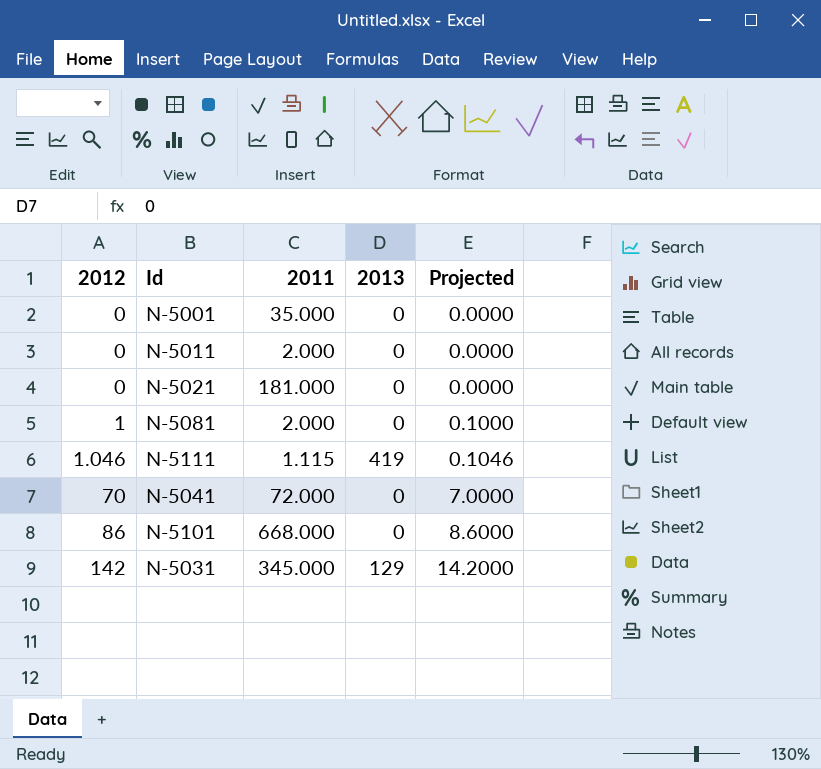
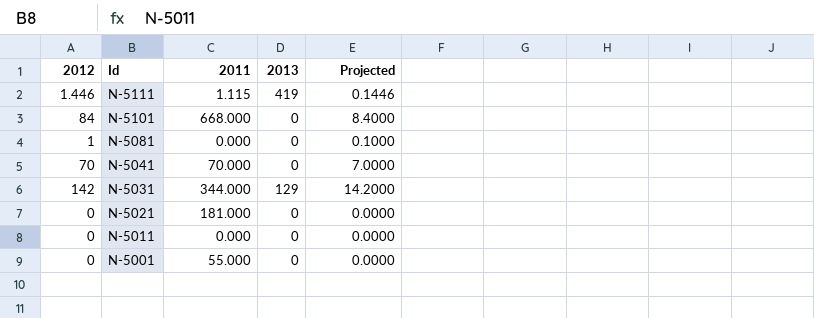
row order: 2012 ascending -> Id descending
N-5111 | 2012: 1.046 -> 1.446
N-5111 | Projected: 0.1046 -> 0.1446
N-5101 | 2012: 86 -> 84
N-5101 | Projected: 8.6000 -> 8.4000
N-5081 | 2011: 2.000 -> 0.000
N-5041 | 2011: 72.000 -> 70.000
N-5031 | 2011: 345.000 -> 344.000
N-5011 | 2011: 2.000 -> 0.000
N-5001 | 2011: 35.000 -> 55.000

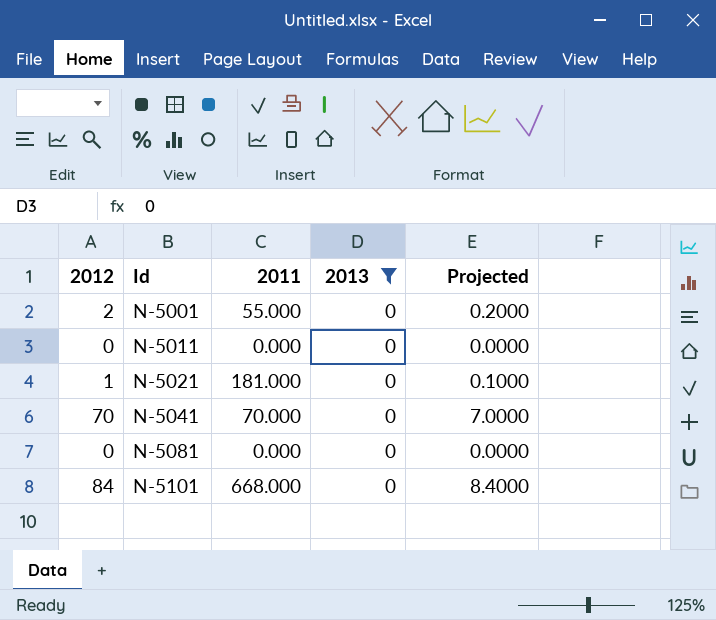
filter: none -> 2013 = 0
row order: Id descending -> Id ascending
N-5001 | 2012: 0 -> 2
N-5001 | Projected: 0.0000 -> 0.2000
N-5021 | 2012: 0 -> 1
N-5021 | Projected: 0.0000 -> 0.1000
N-5081 | 2012: 1 -> 0
N-5081 | Projected: 0.1000 -> 0.0000

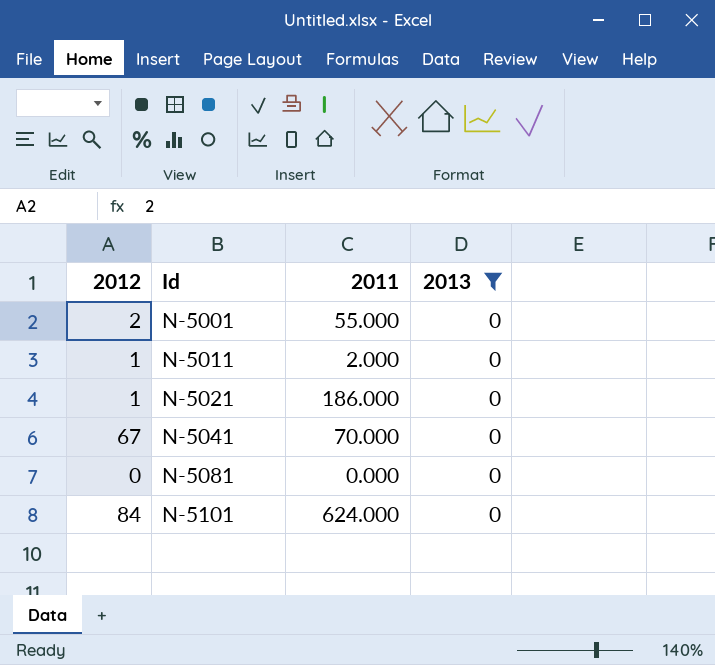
column Projected | formula: [2012] * 0.1 -> none
N-5011 | 2012: 0 -> 1
N-5011 | 2011: 0.000 -> 2.000
N-5021 | 2011: 181.000 -> 186.000
N-5041 | 2012: 70 -> 67
N-5101 | 2011: 668.000 -> 624.000

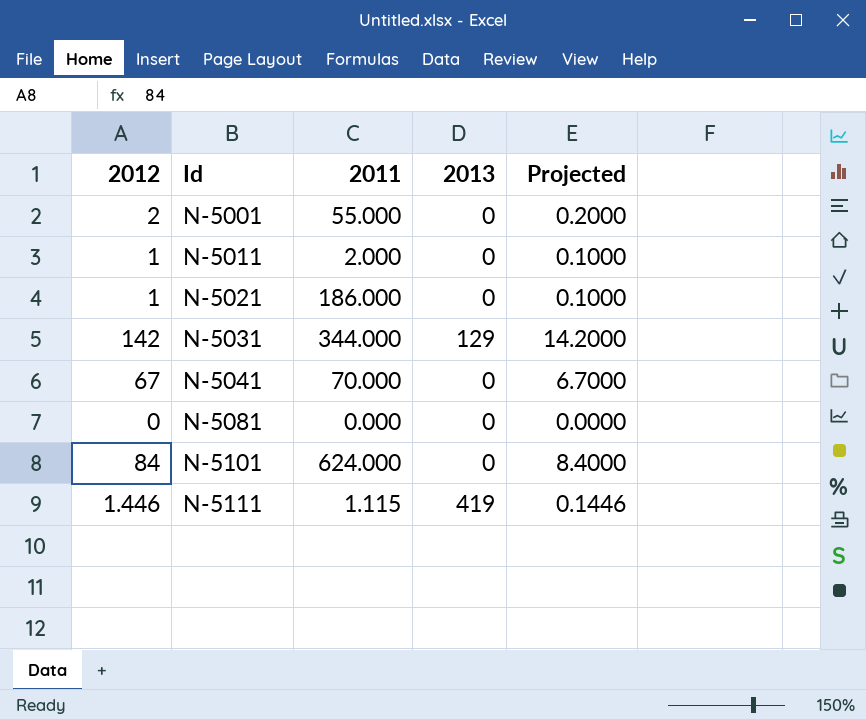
filter: 2013 = 0 -> none
column Projected | formula: none -> [2012] * 0.1

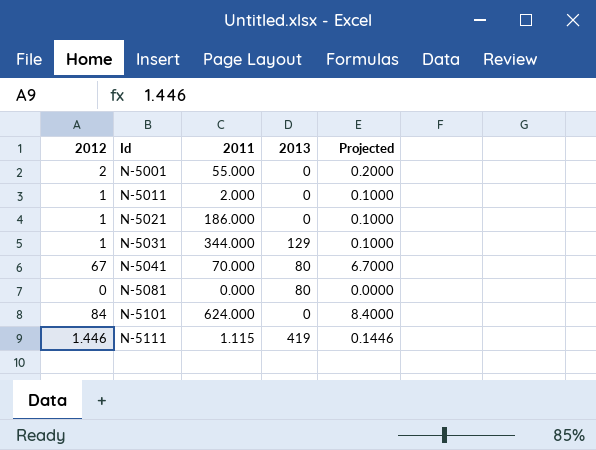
N-5031 | 2012: 142 -> 1
N-5031 | Projected: 14.2000 -> 0.1000
N-5041 | 2013: 0 -> 80
N-5081 | 2013: 0 -> 80

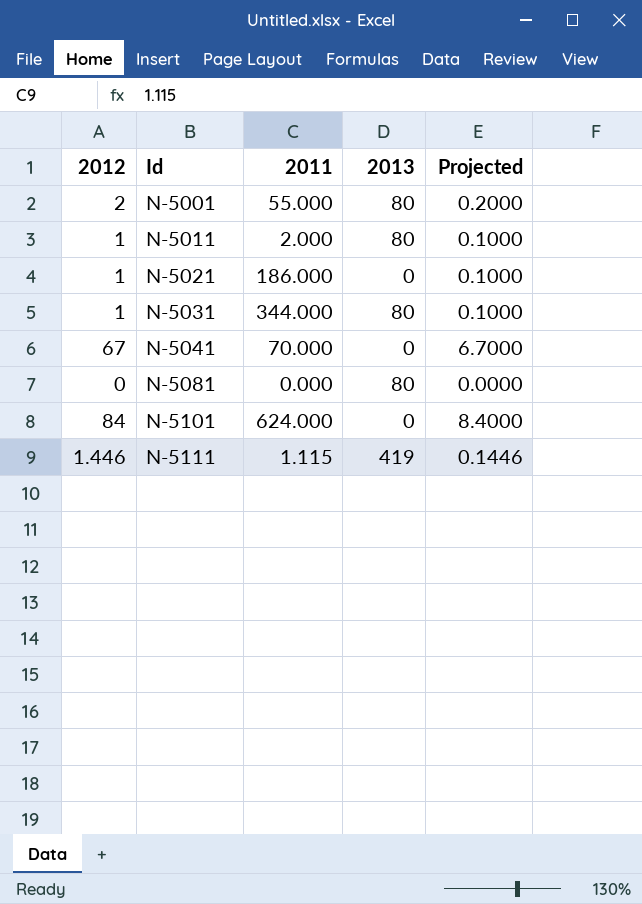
N-5001 | 2013: 0 -> 80
N-5011 | 2013: 0 -> 80
N-5031 | 2013: 129 -> 80
N-5041 | 2013: 80 -> 0

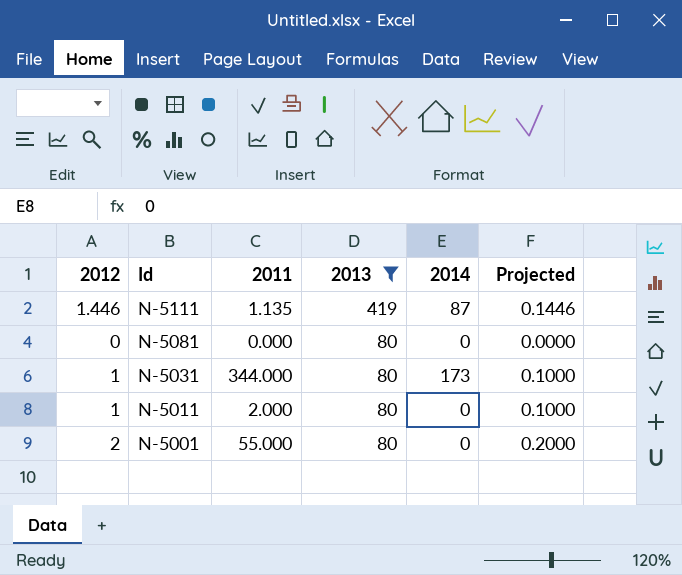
filter: none -> 2013 != 0
row order: Id ascending -> Id descending
column 2014 | position: none -> 5
N-5111 | 2011: 1.115 -> 1.135

